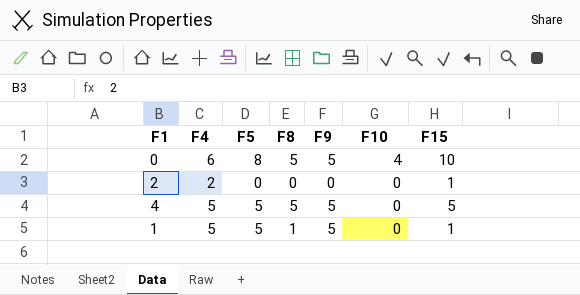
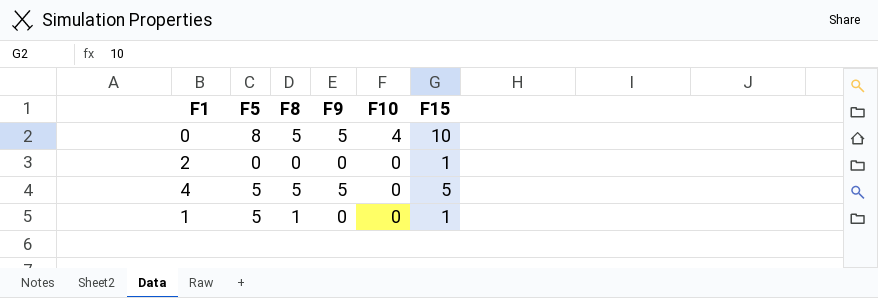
column F4 | position: 2 -> none
1 | F9: 5 -> 0

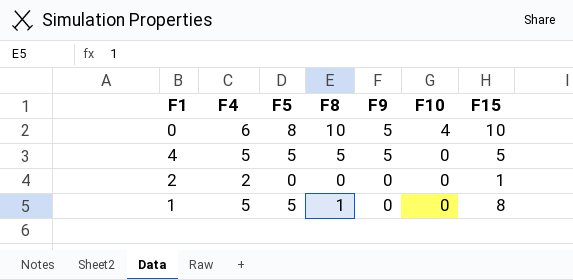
row order: F10 descending -> F9 descending
column F4 | position: none -> 2
0 | F8: 5 -> 10
1 | F15: 1 -> 8

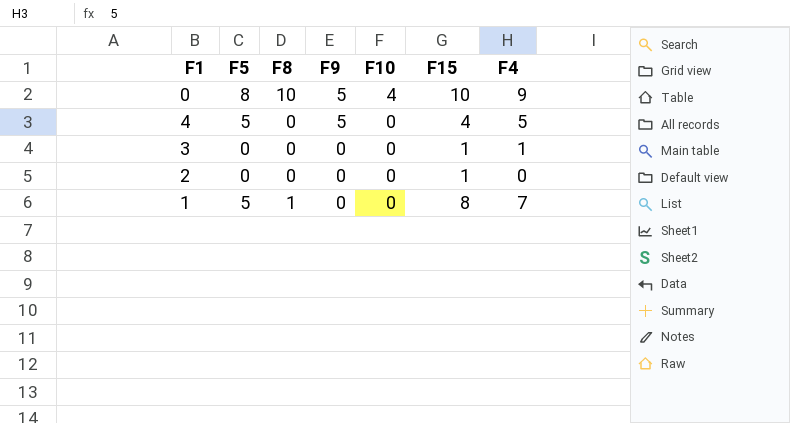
column F4 | position: 2 -> 7
0 | F4: 6 -> 9
4 | F8: 5 -> 0
4 | F15: 5 -> 4
row 3: none -> 0 | 0 | 0 | 0 | 1 | 1
2 | F4: 2 -> 0
1 | F4: 5 -> 7

